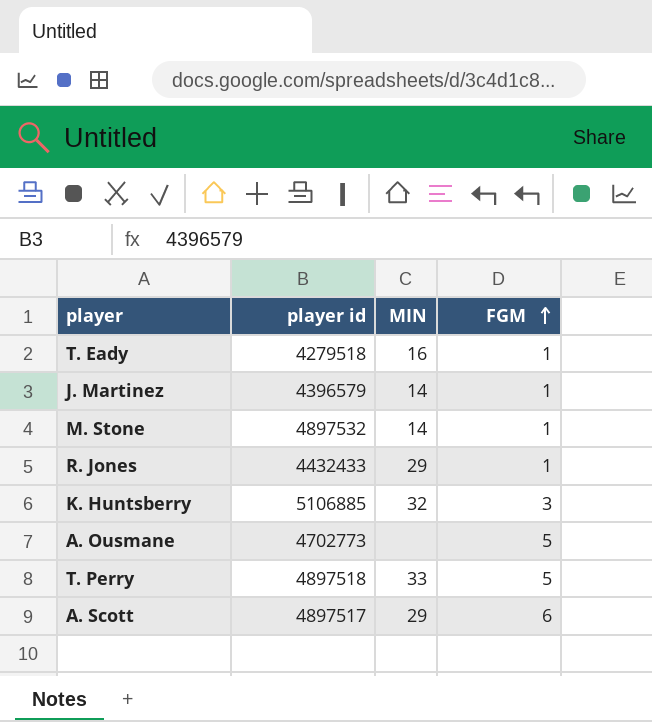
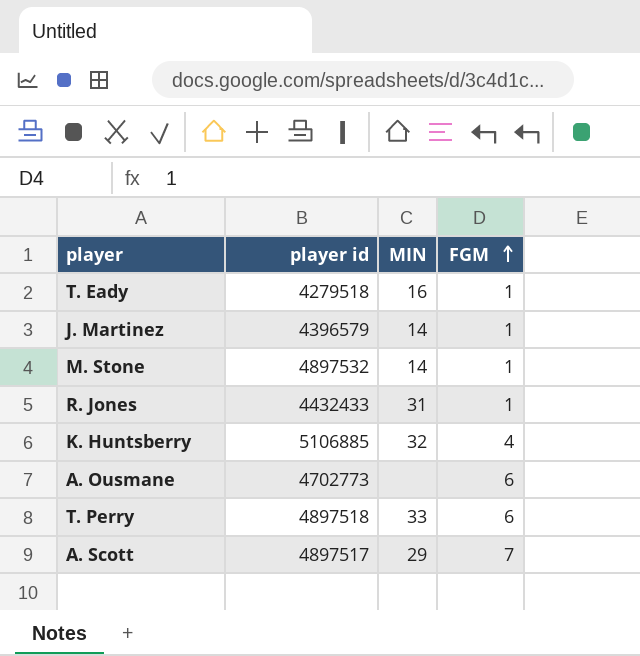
R. Jones | MIN: 29 -> 31
K. Huntsberry | FGM: 3 -> 4
A. Ousmane | FGM: 5 -> 6
T. Perry | FGM: 5 -> 6
A. Scott | FGM: 6 -> 7

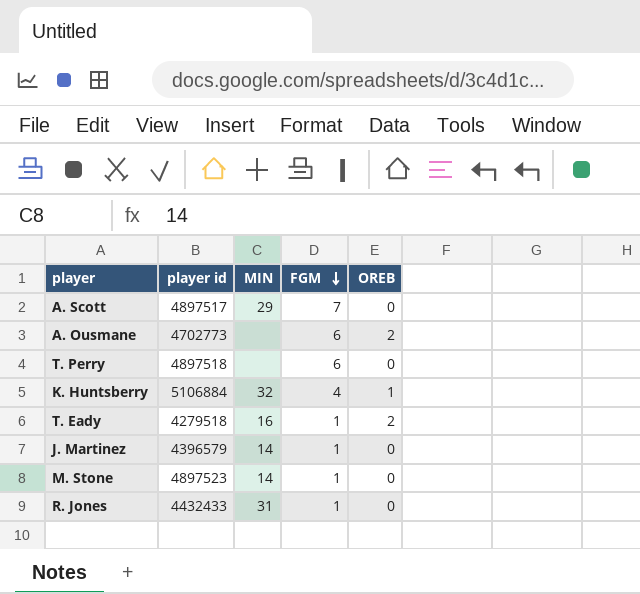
row order: FGM ascending -> FGM descending
column OREB | position: none -> 5
T. Perry | MIN: 33 -> none
K. Huntsberry | player id: 5106885 -> 5106884
M. Stone | player id: 4897532 -> 4897523

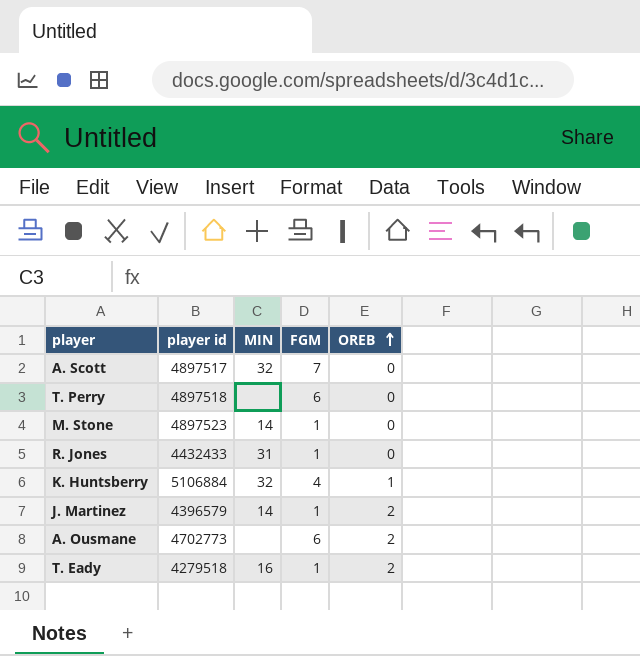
row order: FGM descending -> OREB ascending
A. Scott | MIN: 29 -> 32
J. Martinez | OREB: 0 -> 2

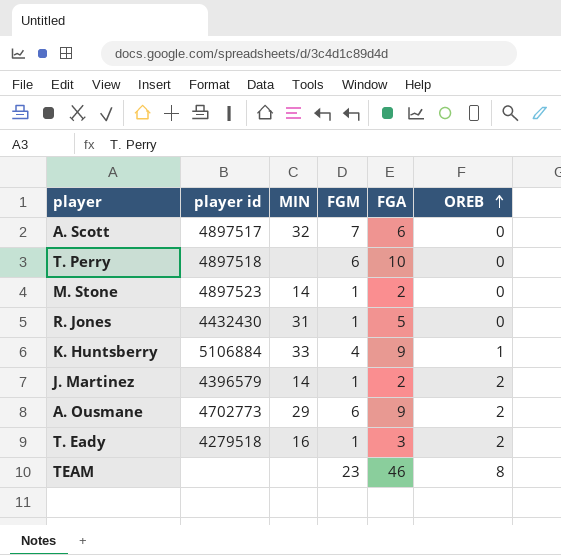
column FGA | position: none -> 5
R. Jones | player id: 4432433 -> 4432430
K. Huntsberry | MIN: 32 -> 33
A. Ousmane | MIN: none -> 29
row TEAM: none -> none | none | 23 | 46 | 8

